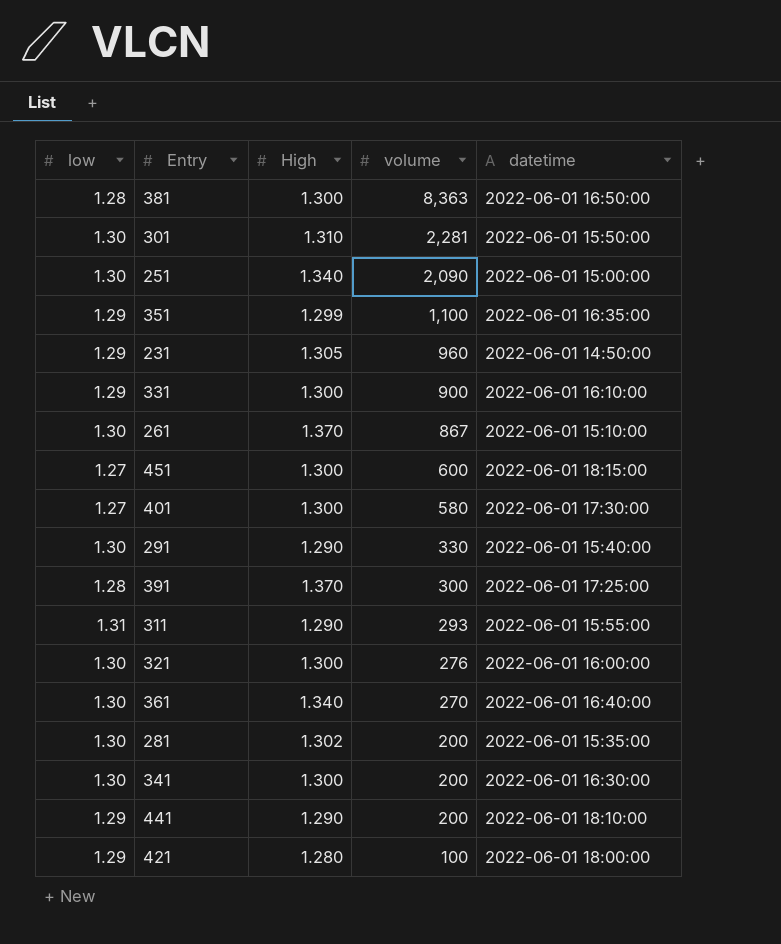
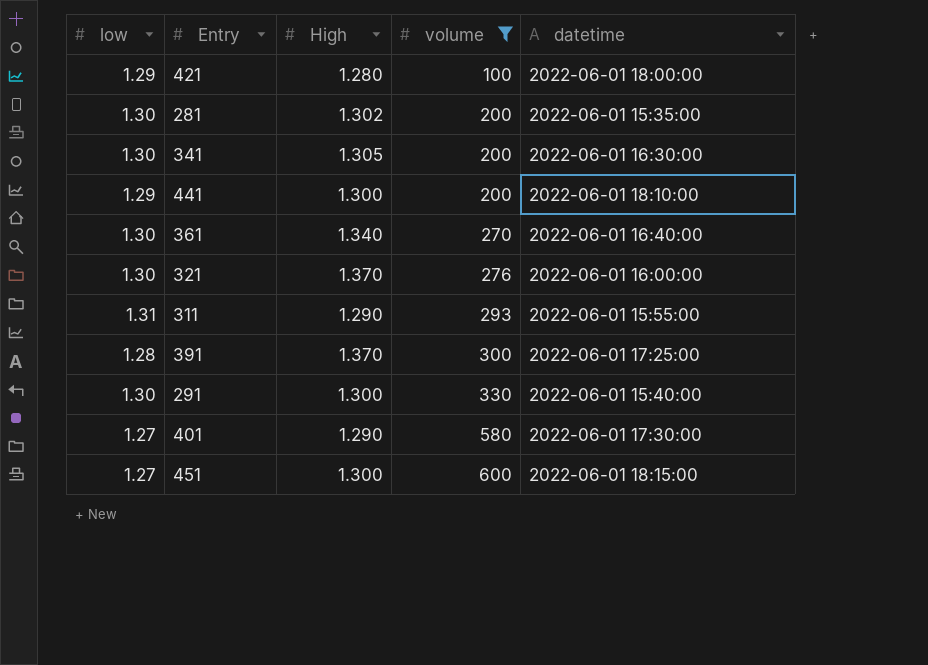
filter: none -> volume <= 600
row order: volume descending -> volume ascending
341 | High: 1.300 -> 1.305
441 | High: 1.290 -> 1.300
321 | High: 1.300 -> 1.370
291 | High: 1.290 -> 1.300
401 | High: 1.300 -> 1.290

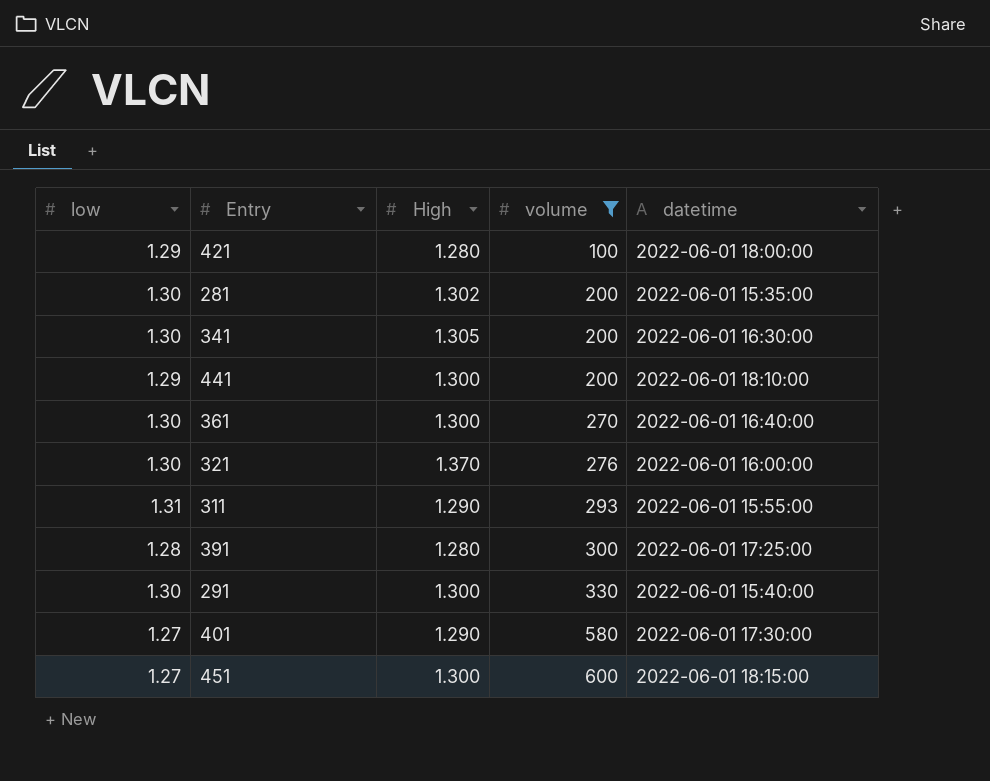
361 | High: 1.340 -> 1.300
391 | High: 1.370 -> 1.280

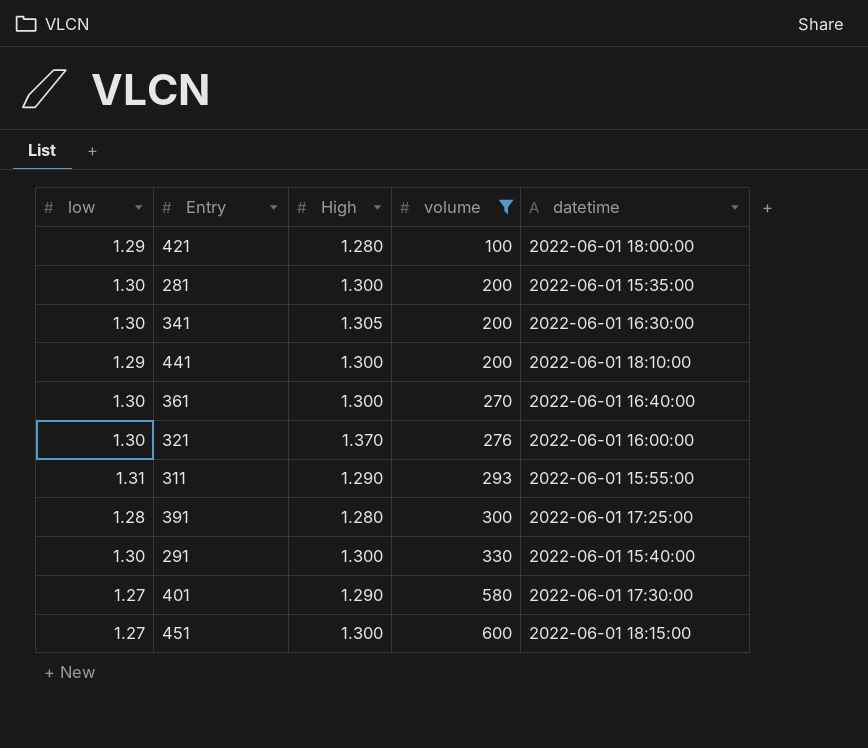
281 | High: 1.302 -> 1.300

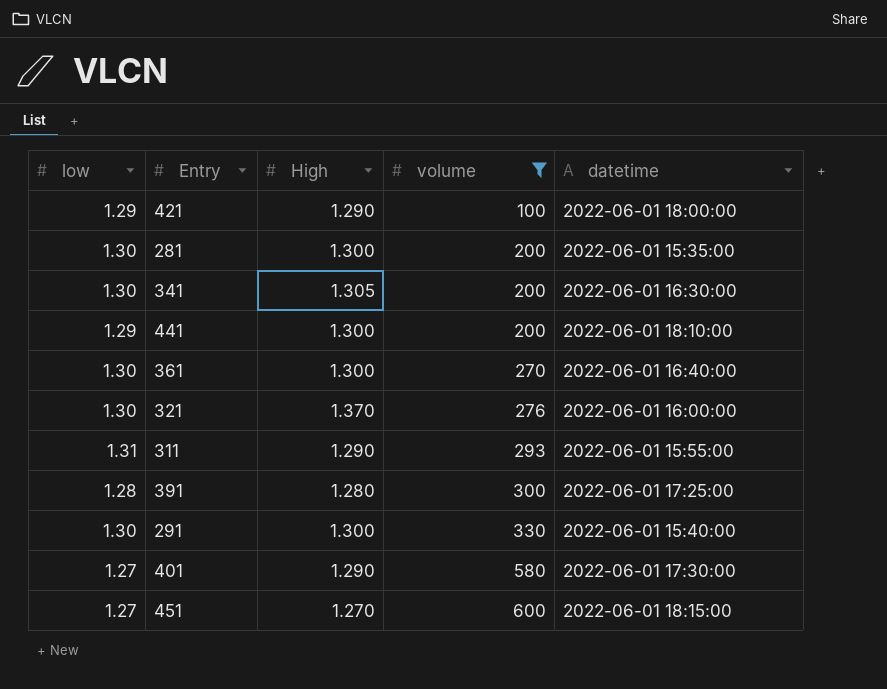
421 | High: 1.280 -> 1.290
451 | High: 1.300 -> 1.270

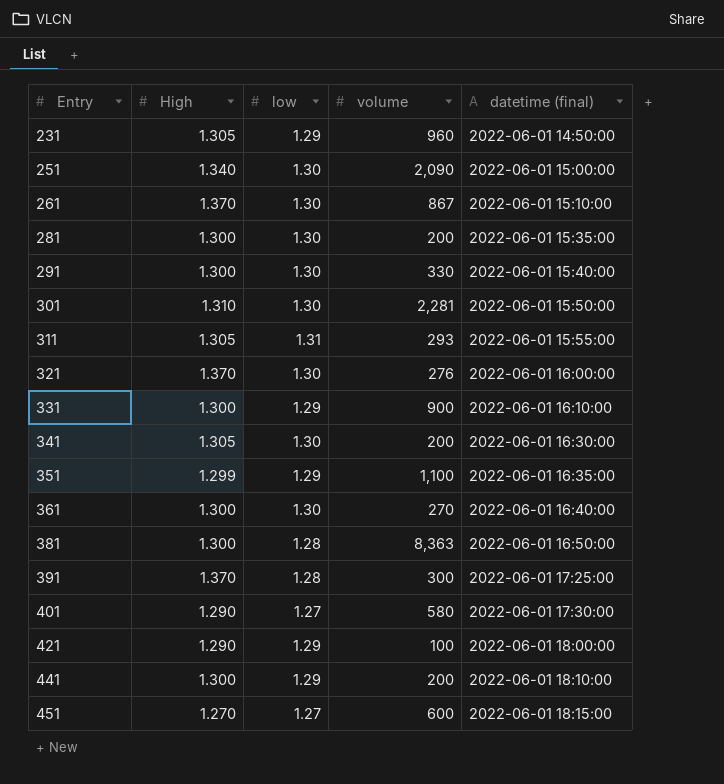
filter: volume <= 600 -> none
row order: volume ascending -> Entry ascending
column low | position: 1 -> 3
column name: datetime -> datetime (final)
311 | High: 1.290 -> 1.305
391 | High: 1.280 -> 1.370

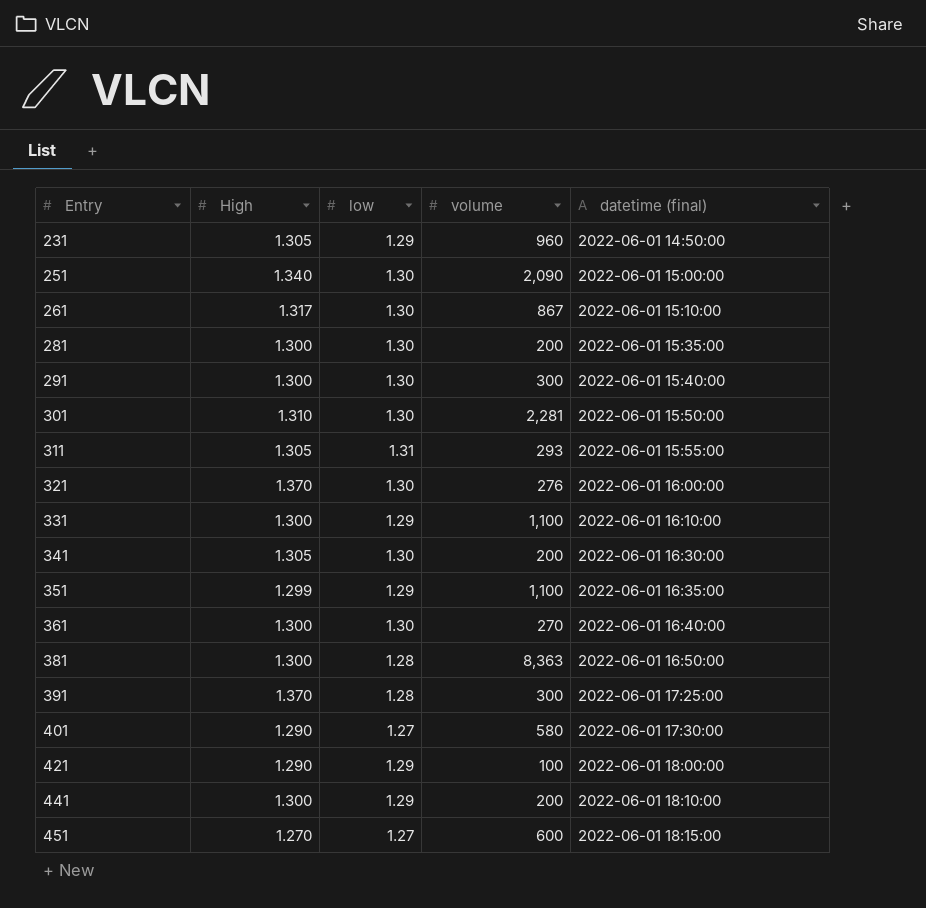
261 | High: 1.370 -> 1.317
291 | volume: 330 -> 300
331 | volume: 900 -> 1,100

